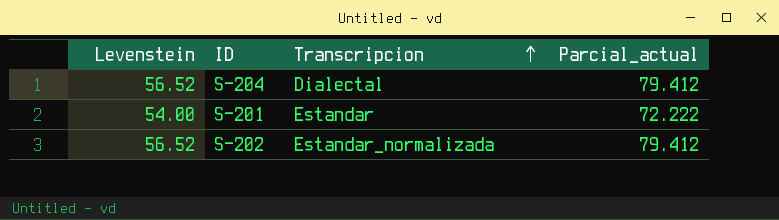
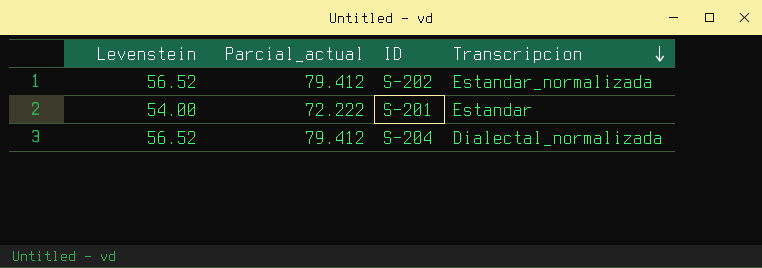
row order: Transcripcion ascending -> Transcripcion descending
column Parcial_actual | position: 4 -> 2
S-204 | Transcripcion: Dialectal -> Dialectal_normalizada

